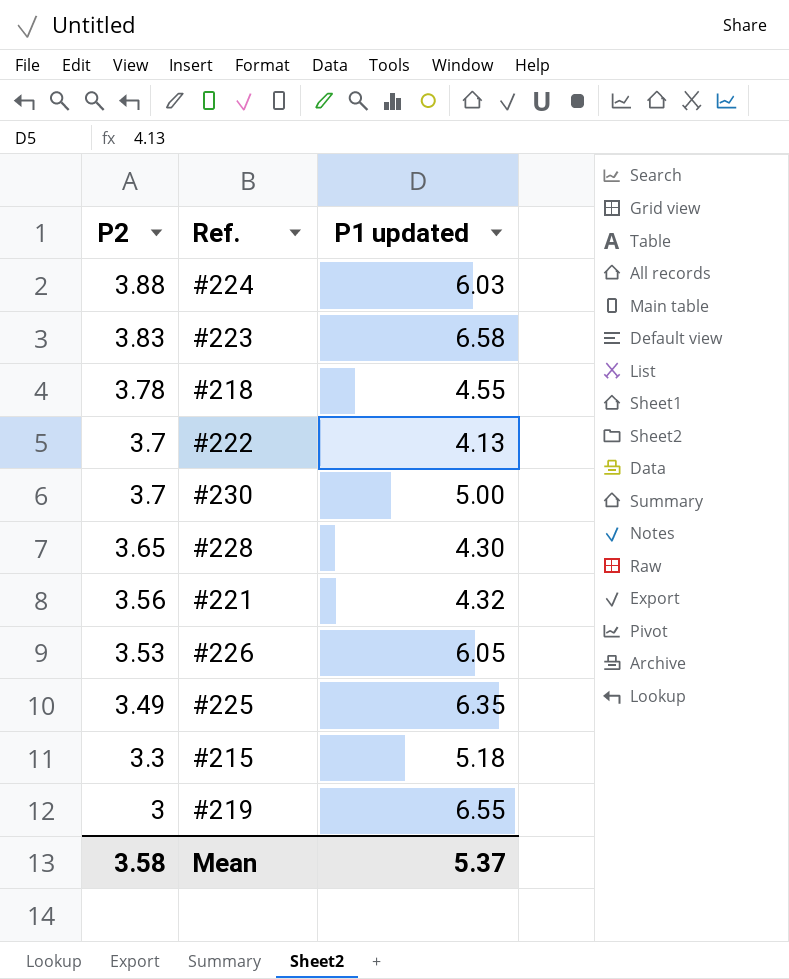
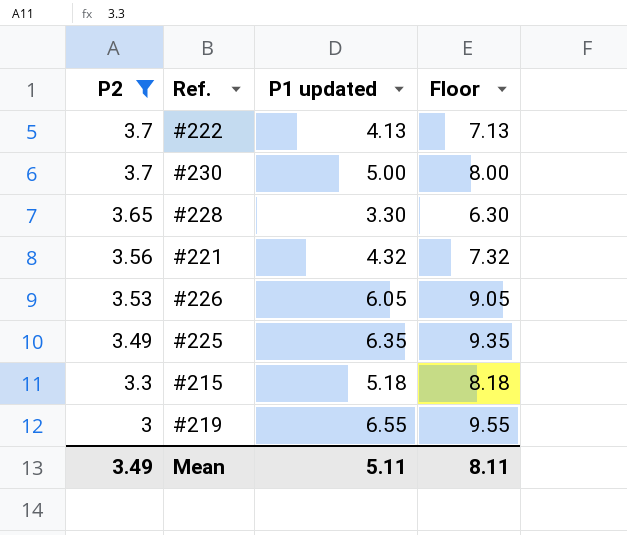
filter: none -> P2 <= 3.7
column Floor | formula: none -> [P1 updated] + 3
#228 | P1 updated: 4.30 -> 3.30
Mean | P2: 3.58 -> 3.49
Mean | P1 updated: 5.37 -> 5.11

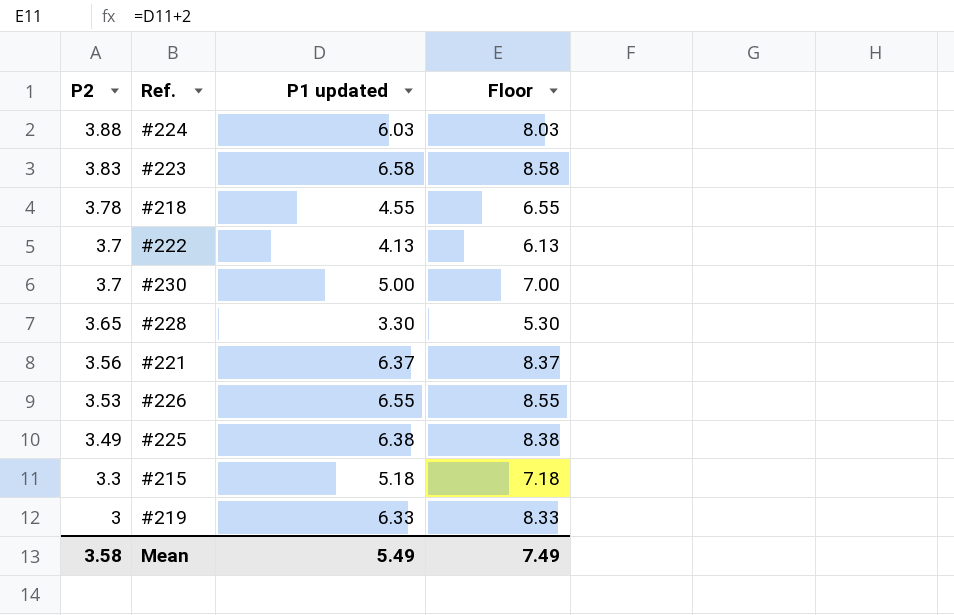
filter: P2 <= 3.7 -> none
column Floor | formula: [P1 updated] + 3 -> [P1 updated] + 2
#221 | P1 updated: 4.32 -> 6.37
#226 | P1 updated: 6.05 -> 6.55
#225 | P1 updated: 6.35 -> 6.38
#219 | P1 updated: 6.55 -> 6.33
Mean | P2: 3.49 -> 3.58
Mean | P1 updated: 5.11 -> 5.49
Mean | Floor: 8.11 -> 7.49

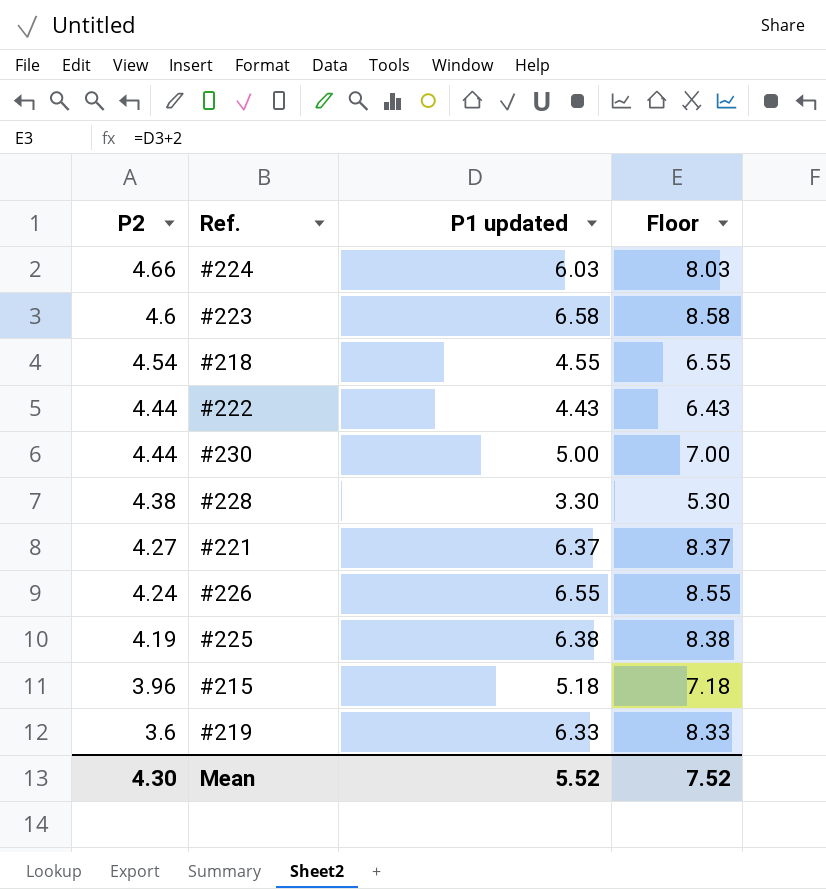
#224 | P2: 3.88 -> 4.66
#223 | P2: 3.83 -> 4.6
#218 | P2: 3.78 -> 4.54
#222 | P2: 3.7 -> 4.44
#222 | P1 updated: 4.13 -> 4.43
#222 | Floor: 6.13 -> 6.43
#230 | P2: 3.7 -> 4.44
#228 | P2: 3.65 -> 4.38
#221 | P2: 3.56 -> 4.27
#226 | P2: 3.53 -> 4.24
#225 | P2: 3.49 -> 4.19
#215 | P2: 3.3 -> 3.96
#219 | P2: 3 -> 3.6
Mean | P2: 3.58 -> 4.30
Mean | P1 updated: 5.49 -> 5.52
Mean | Floor: 7.49 -> 7.52

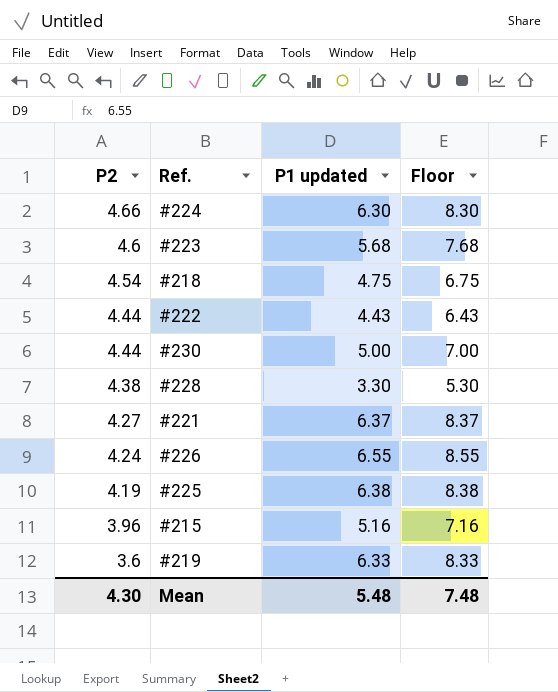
#224 | P1 updated: 6.03 -> 6.30
#224 | Floor: 8.03 -> 8.30
#223 | P1 updated: 6.58 -> 5.68
#223 | Floor: 8.58 -> 7.68
#218 | P1 updated: 4.55 -> 4.75
#218 | Floor: 6.55 -> 6.75
#215 | P1 updated: 5.18 -> 5.16
#215 | Floor: 7.18 -> 7.16
Mean | P1 updated: 5.52 -> 5.48
Mean | Floor: 7.52 -> 7.48

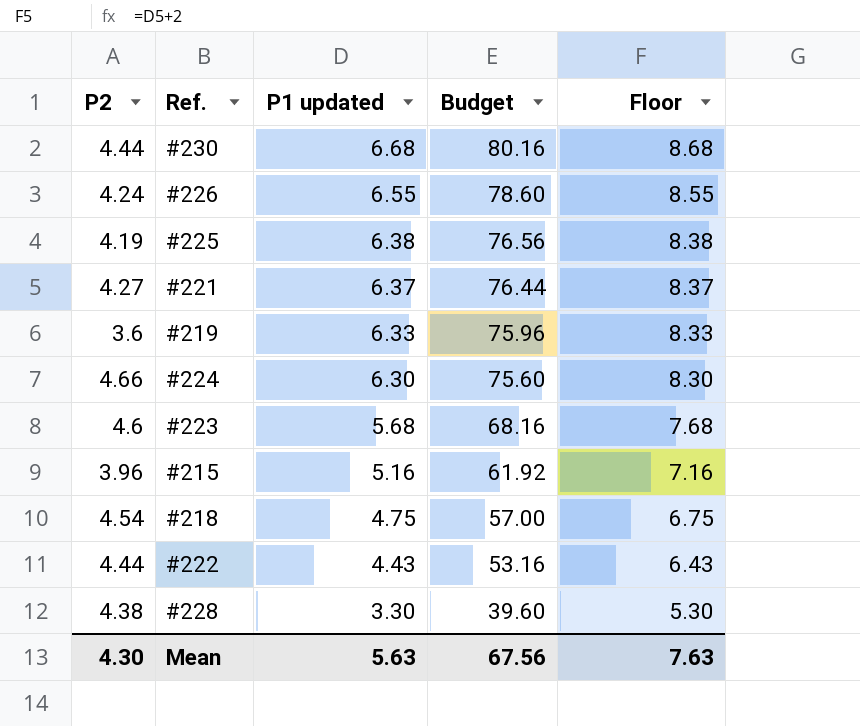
row order: P2 descending -> P1 updated descending
column Budget | formula: none -> [P1 updated] * 12
#230 | P1 updated: 5.00 -> 6.68
#230 | Floor: 7.00 -> 8.68
Mean | P1 updated: 5.48 -> 5.63
Mean | Floor: 7.48 -> 7.63

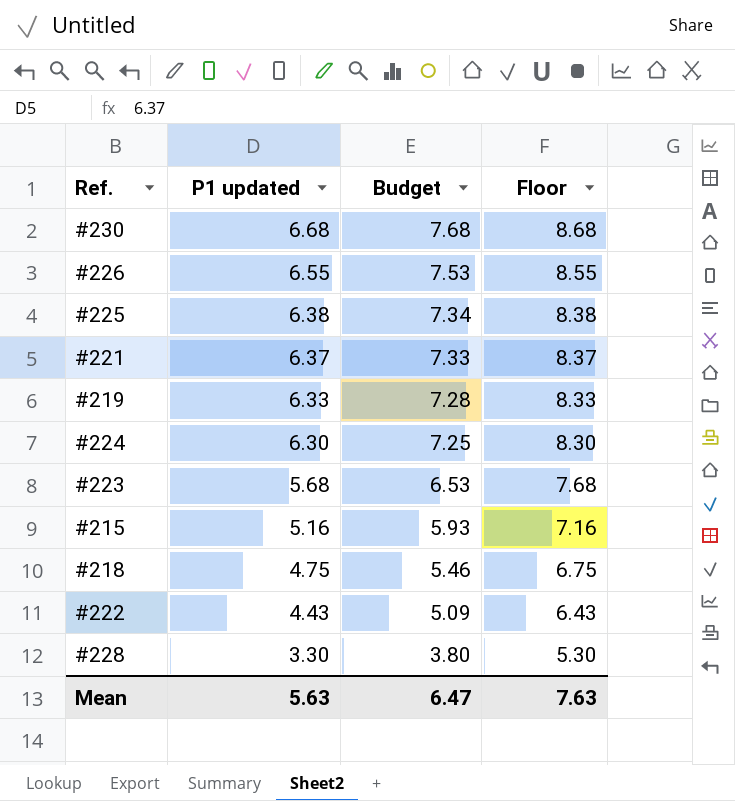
column P2 | position: 1 -> none
column Budget | formula: [P1 updated] * 12 -> [P1 updated] * 1.15
Mean | Budget: 67.56 -> 6.47

